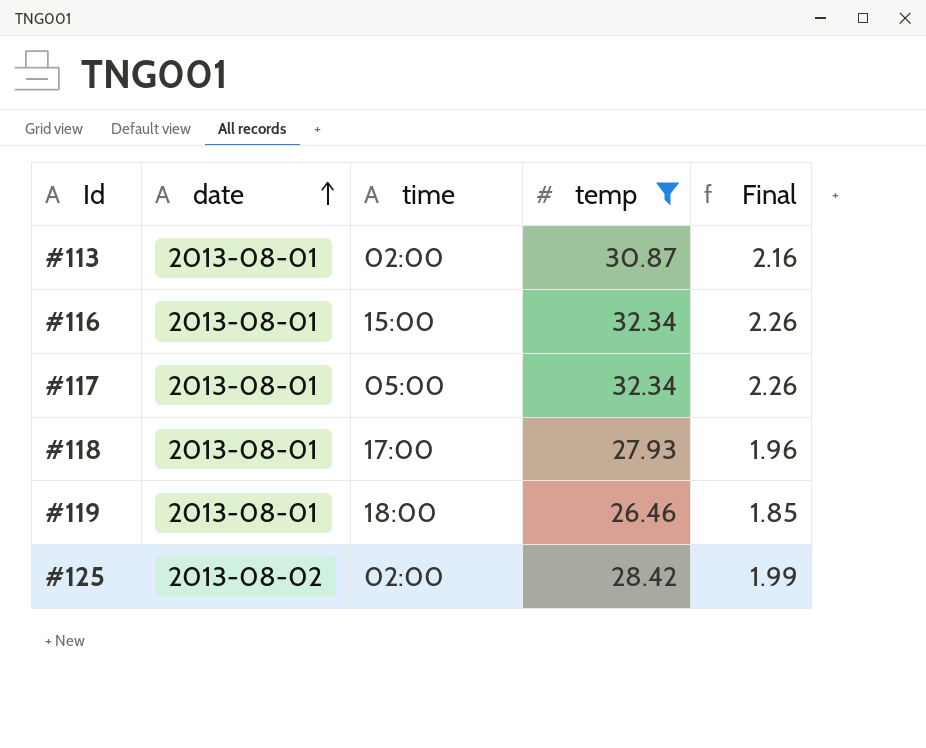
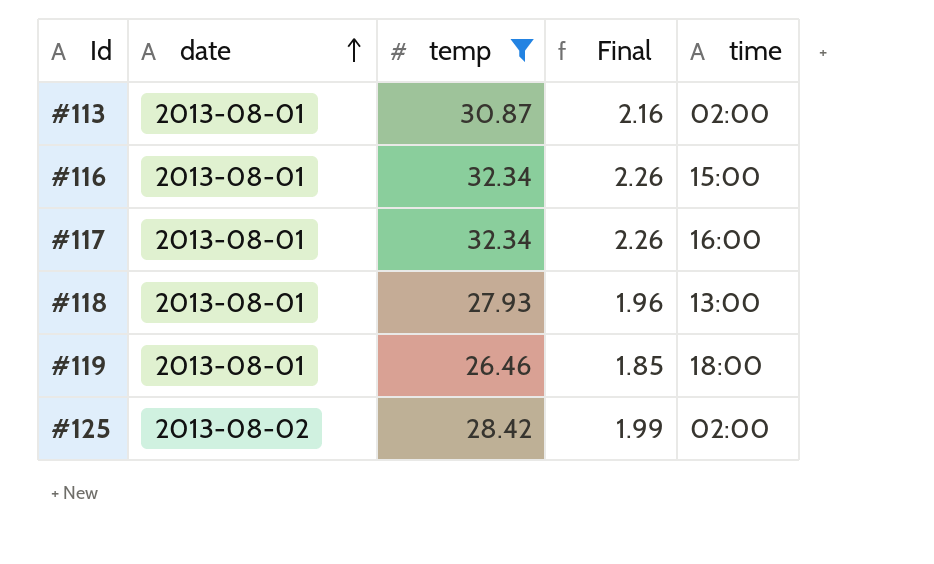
column time | position: 3 -> 5
#117 | time: 05:00 -> 16:00
#118 | time: 17:00 -> 13:00

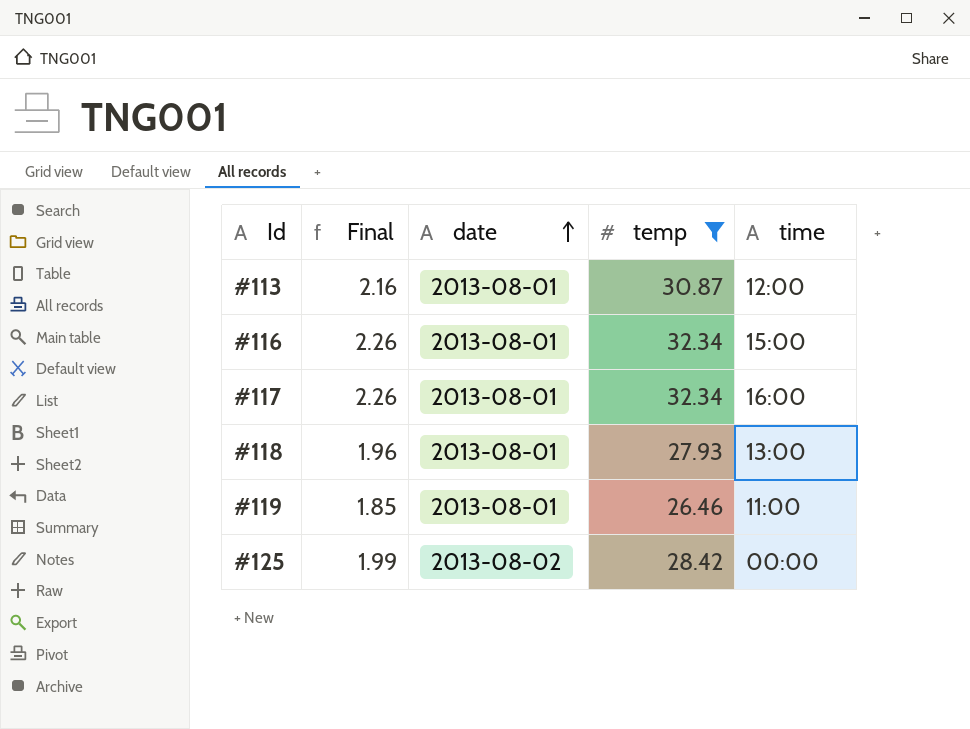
column Final | position: 4 -> 2
#113 | time: 02:00 -> 12:00
#119 | time: 18:00 -> 11:00
#125 | time: 02:00 -> 00:00

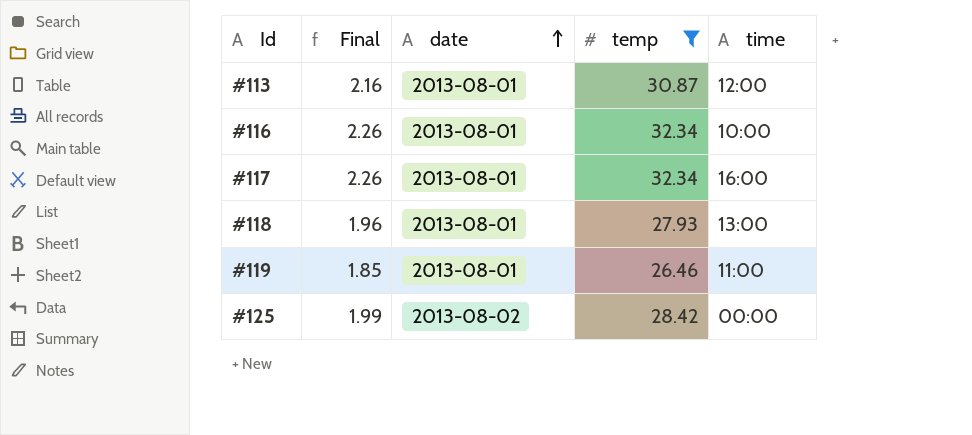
#116 | time: 15:00 -> 10:00

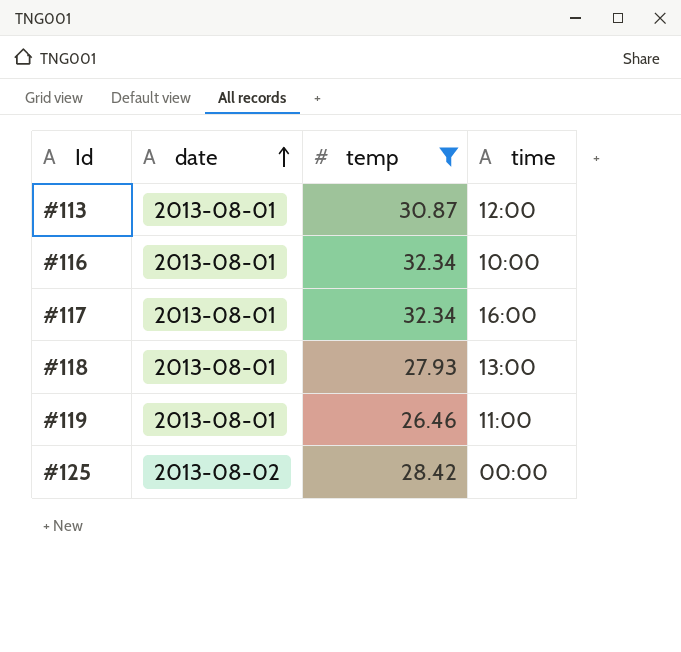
column Final | formula: [temp] * 0.07 -> none

